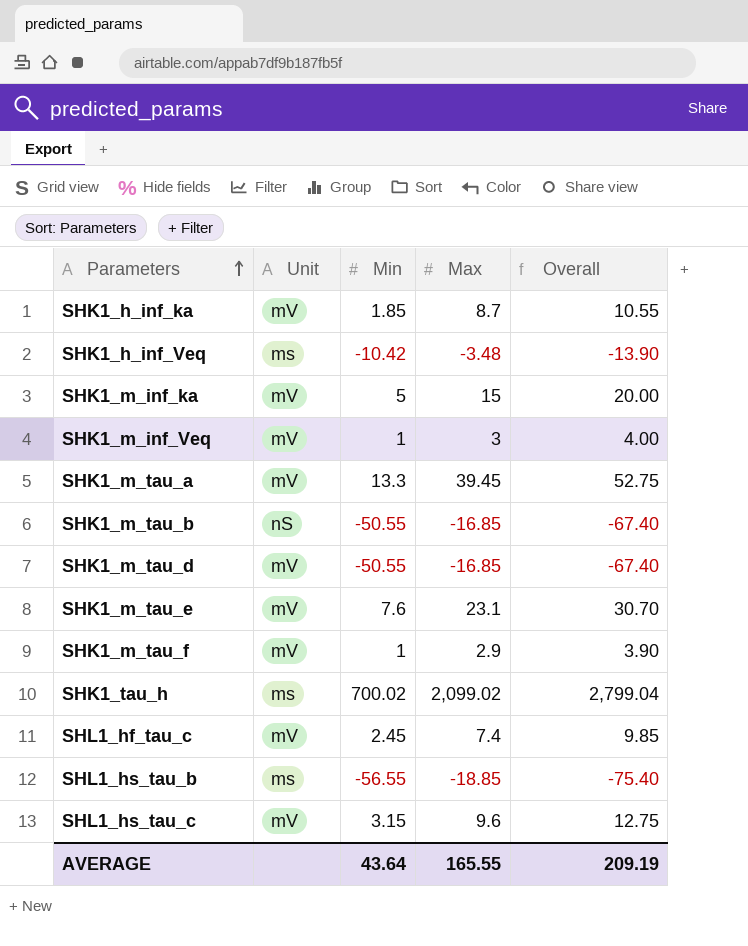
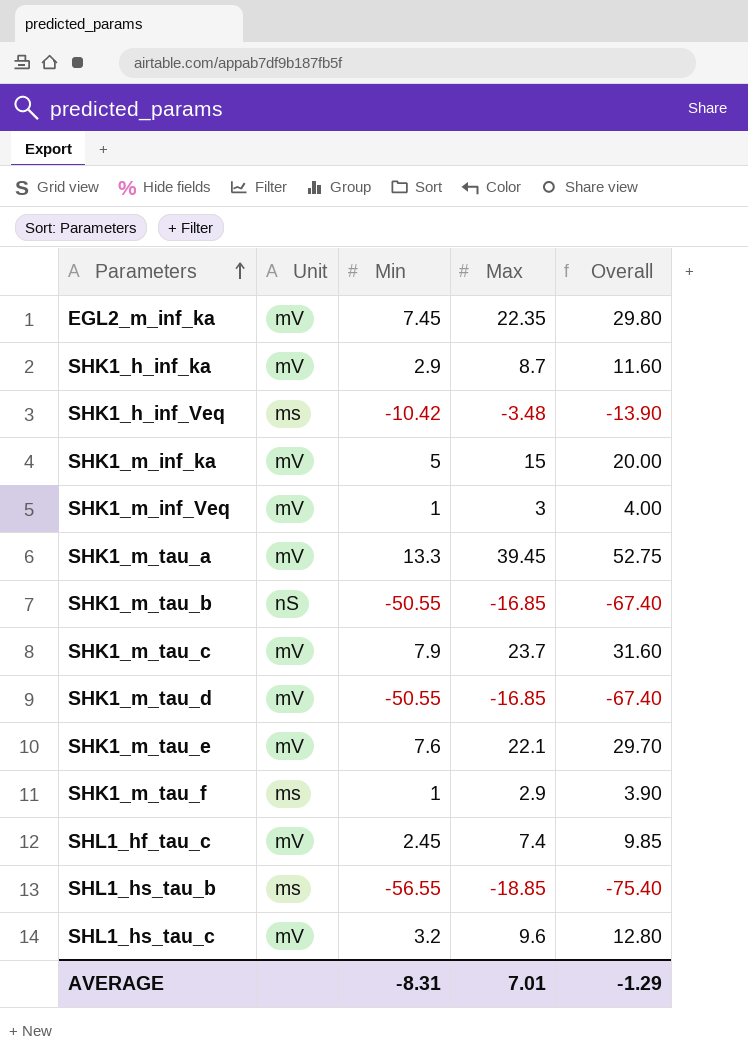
row SHK1_tau_h: ms | 700.02 | 2,099.02 | 2,799.04 -> none
row EGL2_m_inf_ka: none -> mV | 7.45 | 22.35 | 29.80
SHK1_h_inf_ka | Min: 1.85 -> 2.9
SHK1_h_inf_ka | Overall: 10.55 -> 11.60
row SHK1_m_tau_c: none -> mV | 7.9 | 23.7 | 31.60
SHK1_m_tau_e | Max: 23.1 -> 22.1
SHK1_m_tau_e | Overall: 30.70 -> 29.70
SHK1_m_tau_f | Unit: mV -> ms
SHL1_hs_tau_c | Min: 3.15 -> 3.2
SHL1_hs_tau_c | Overall: 12.75 -> 12.80
AVERAGE | Min: 43.64 -> -8.31
AVERAGE | Max: 165.55 -> 7.01
AVERAGE | Overall: 209.19 -> -1.29

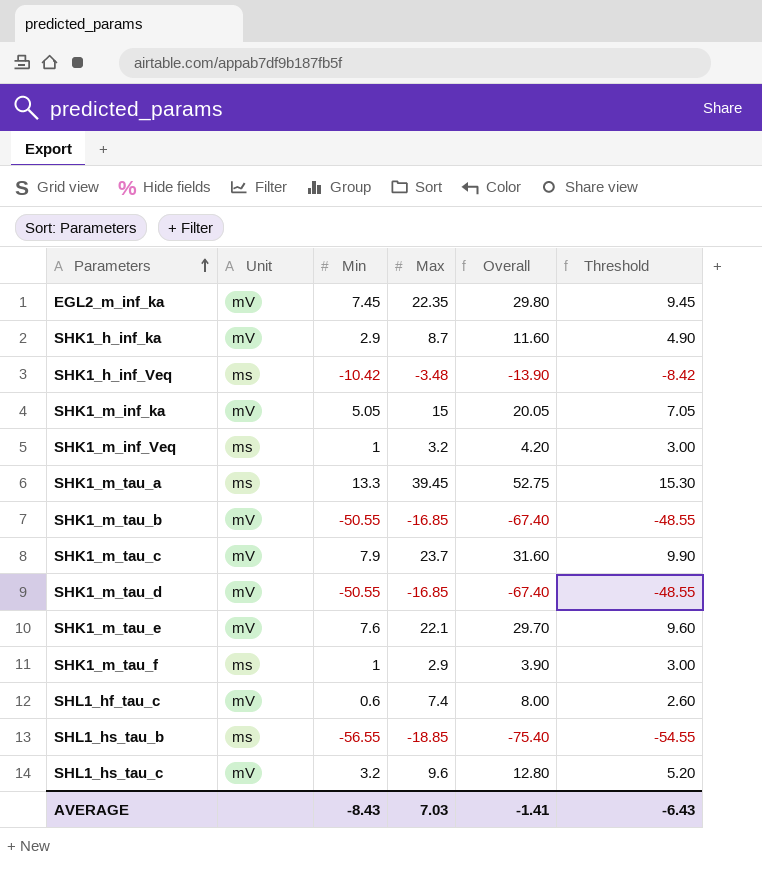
column Threshold | formula: none -> [Min] + 2
SHK1_m_inf_ka | Min: 5 -> 5.05
SHK1_m_inf_ka | Overall: 20.00 -> 20.05
SHK1_m_inf_Veq | Unit: mV -> ms
SHK1_m_inf_Veq | Max: 3 -> 3.2
SHK1_m_inf_Veq | Overall: 4.00 -> 4.20
SHK1_m_tau_a | Unit: mV -> ms
SHK1_m_tau_b | Unit: nS -> mV
SHL1_hf_tau_c | Min: 2.45 -> 0.6
SHL1_hf_tau_c | Overall: 9.85 -> 8.00
AVERAGE | Min: -8.31 -> -8.43
AVERAGE | Max: 7.01 -> 7.03
AVERAGE | Overall: -1.29 -> -1.41

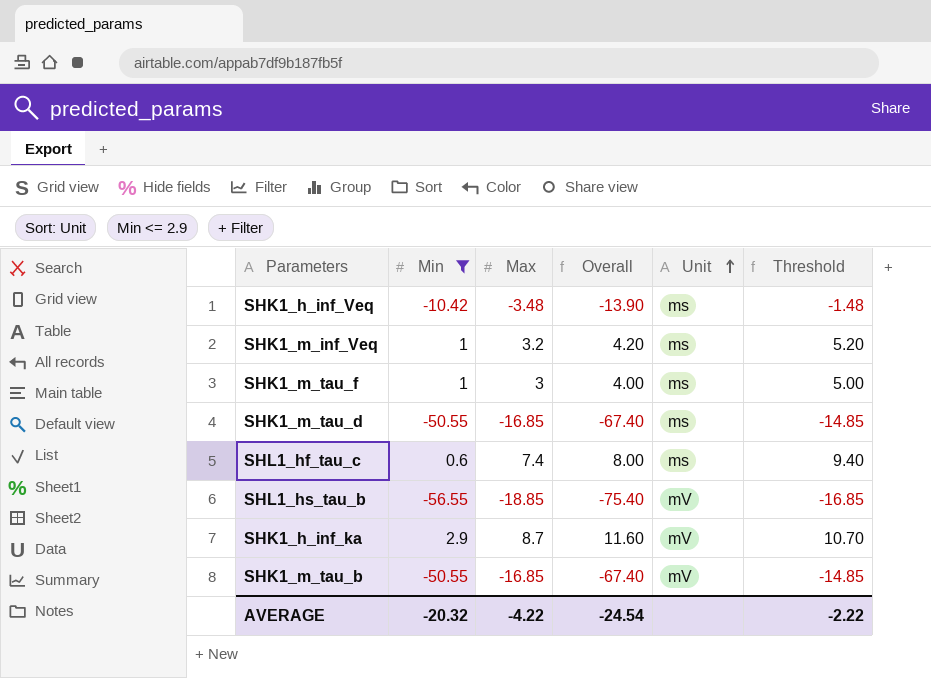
filter: none -> Min <= 2.9
row order: Parameters ascending -> Unit ascending
column Unit | position: 2 -> 5
column Threshold | formula: [Min] + 2 -> [Max] + 2
SHK1_m_tau_f | Max: 2.9 -> 3
SHK1_m_tau_f | Overall: 3.90 -> 4.00
SHK1_m_tau_d | Unit: mV -> ms
SHL1_hf_tau_c | Unit: mV -> ms
SHL1_hs_tau_b | Unit: ms -> mV
AVERAGE | Min: -8.43 -> -20.32
AVERAGE | Max: 7.03 -> -4.22
AVERAGE | Overall: -1.41 -> -24.54
AVERAGE | Threshold: -6.43 -> -2.22

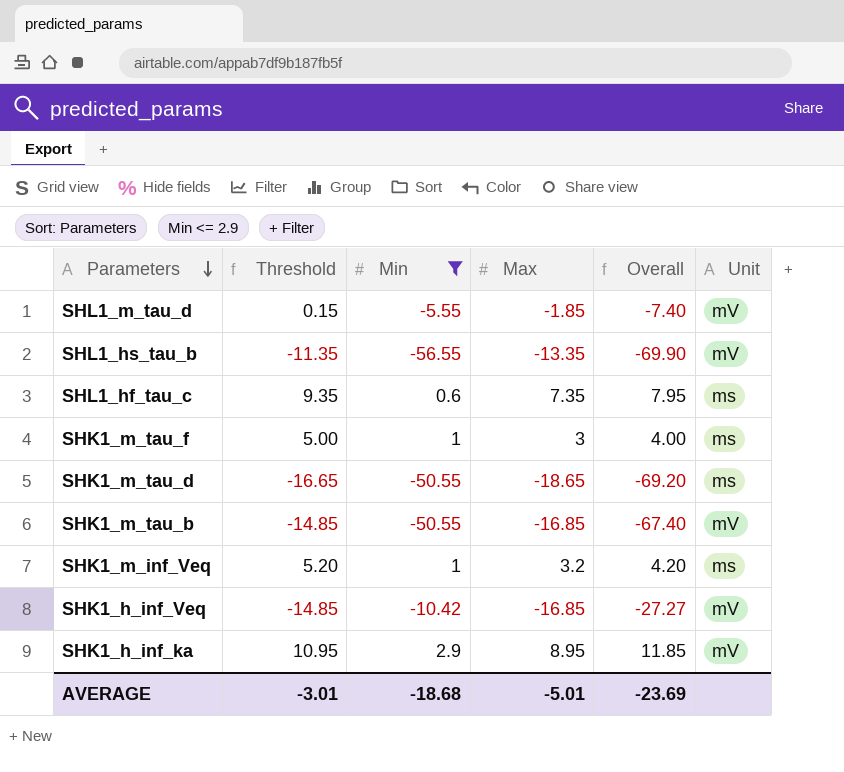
row order: Unit ascending -> Parameters descending
column Threshold | position: 6 -> 2
row SHL1_m_tau_d: none -> 0.15 | -5.55 | -1.85 | -7.40 | mV
SHL1_hs_tau_b | Threshold: -16.85 -> -11.35
SHL1_hs_tau_b | Max: -18.85 -> -13.35
SHL1_hs_tau_b | Overall: -75.40 -> -69.90
SHL1_hf_tau_c | Threshold: 9.40 -> 9.35
SHL1_hf_tau_c | Max: 7.4 -> 7.35
SHL1_hf_tau_c | Overall: 8.00 -> 7.95
SHK1_m_tau_d | Threshold: -14.85 -> -16.65
SHK1_m_tau_d | Max: -16.85 -> -18.65
SHK1_m_tau_d | Overall: -67.40 -> -69.20
SHK1_h_inf_Veq | Threshold: -1.48 -> -14.85
SHK1_h_inf_Veq | Max: -3.48 -> -16.85
SHK1_h_inf_Veq | Overall: -13.90 -> -27.27
SHK1_h_inf_Veq | Unit: ms -> mV
SHK1_h_inf_ka | Threshold: 10.70 -> 10.95
SHK1_h_inf_ka | Max: 8.7 -> 8.95
SHK1_h_inf_ka | Overall: 11.60 -> 11.85
AVERAGE | Threshold: -2.22 -> -3.01
AVERAGE | Min: -20.32 -> -18.68
AVERAGE | Max: -4.22 -> -5.01
AVERAGE | Overall: -24.54 -> -23.69

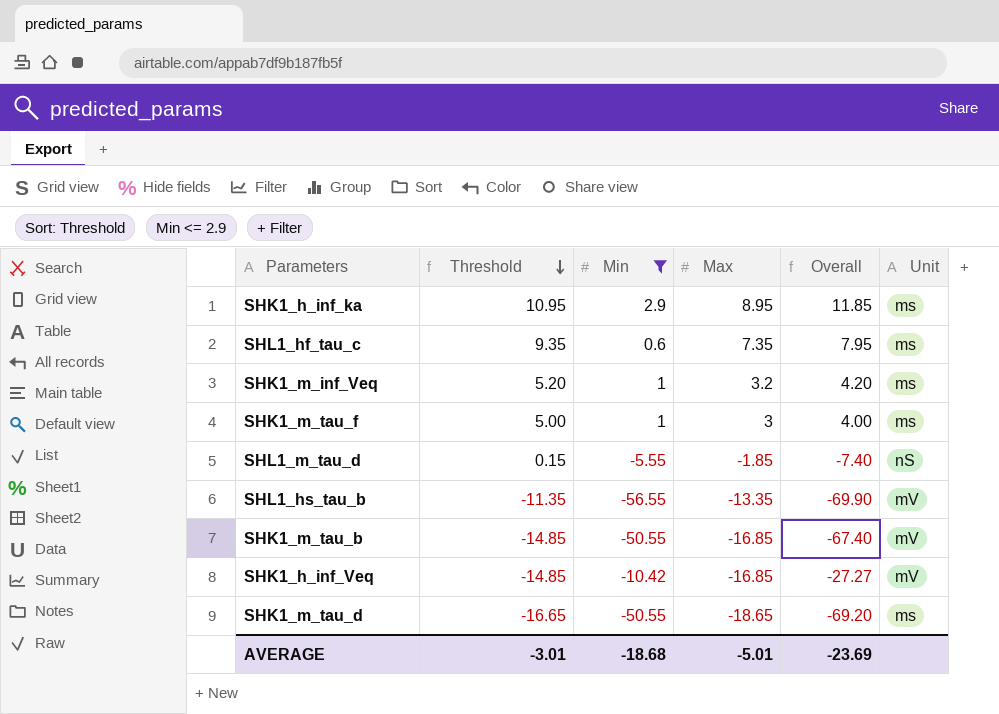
row order: Parameters descending -> Threshold descending
SHK1_h_inf_ka | Unit: mV -> ms
SHL1_m_tau_d | Unit: mV -> nS

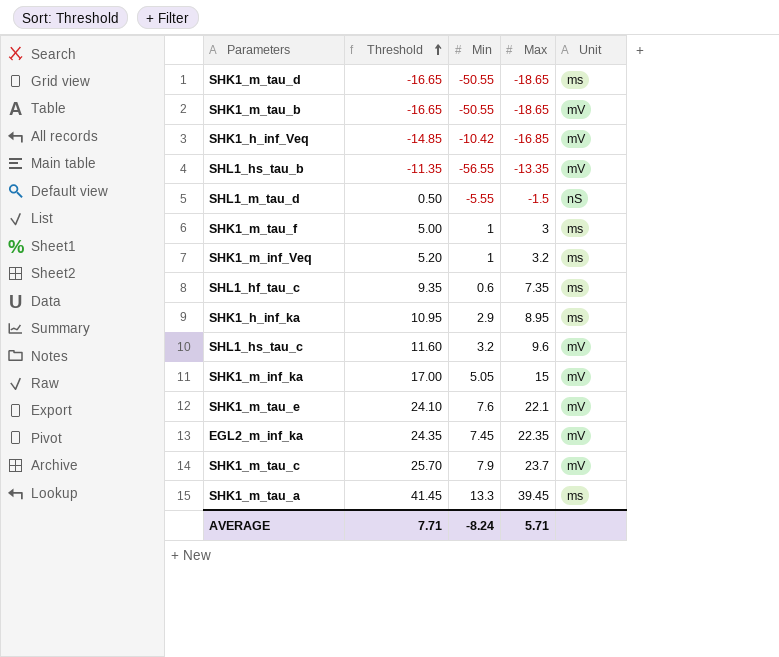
filter: Min <= 2.9 -> none
row order: Threshold descending -> Threshold ascending
column Overall | formula: [Min] + [Max] -> none
SHK1_m_tau_b | Threshold: -14.85 -> -16.65
SHK1_m_tau_b | Max: -16.85 -> -18.65
SHL1_m_tau_d | Threshold: 0.15 -> 0.50
SHL1_m_tau_d | Max: -1.85 -> -1.5
AVERAGE | Threshold: -3.01 -> 7.71
AVERAGE | Min: -18.68 -> -8.24
AVERAGE | Max: -5.01 -> 5.71

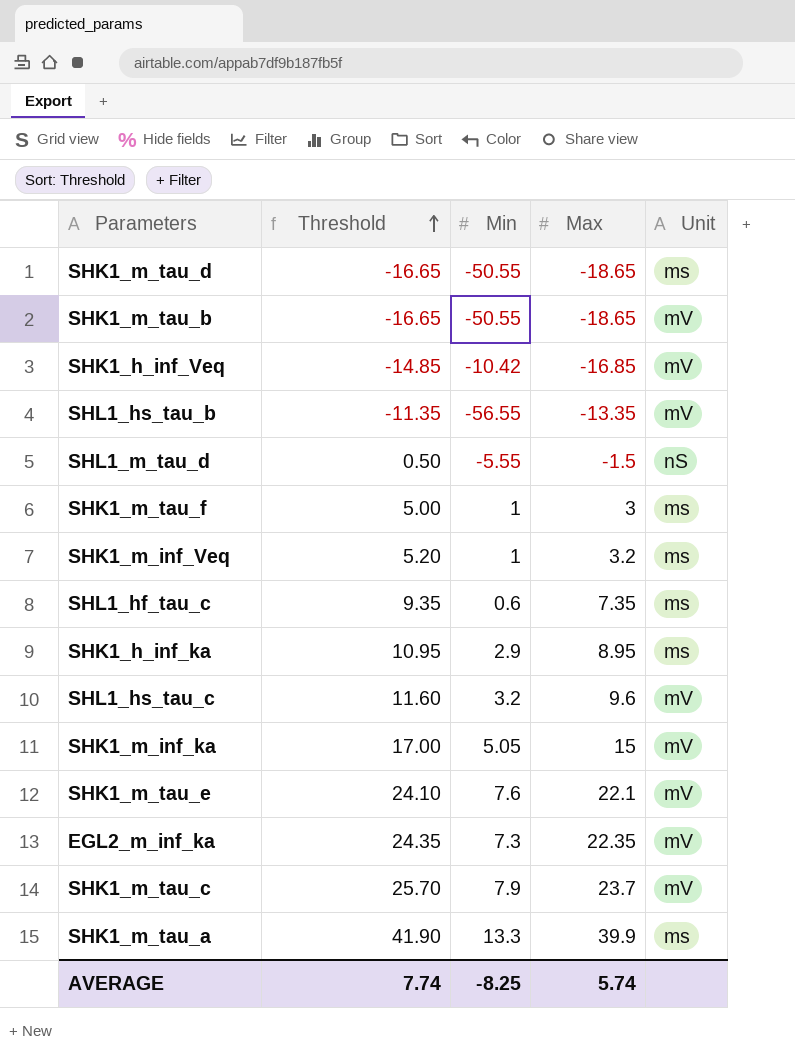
EGL2_m_inf_ka | Min: 7.45 -> 7.3
SHK1_m_tau_a | Threshold: 41.45 -> 41.90
SHK1_m_tau_a | Max: 39.45 -> 39.9
AVERAGE | Threshold: 7.71 -> 7.74
AVERAGE | Min: -8.24 -> -8.25
AVERAGE | Max: 5.71 -> 5.74

